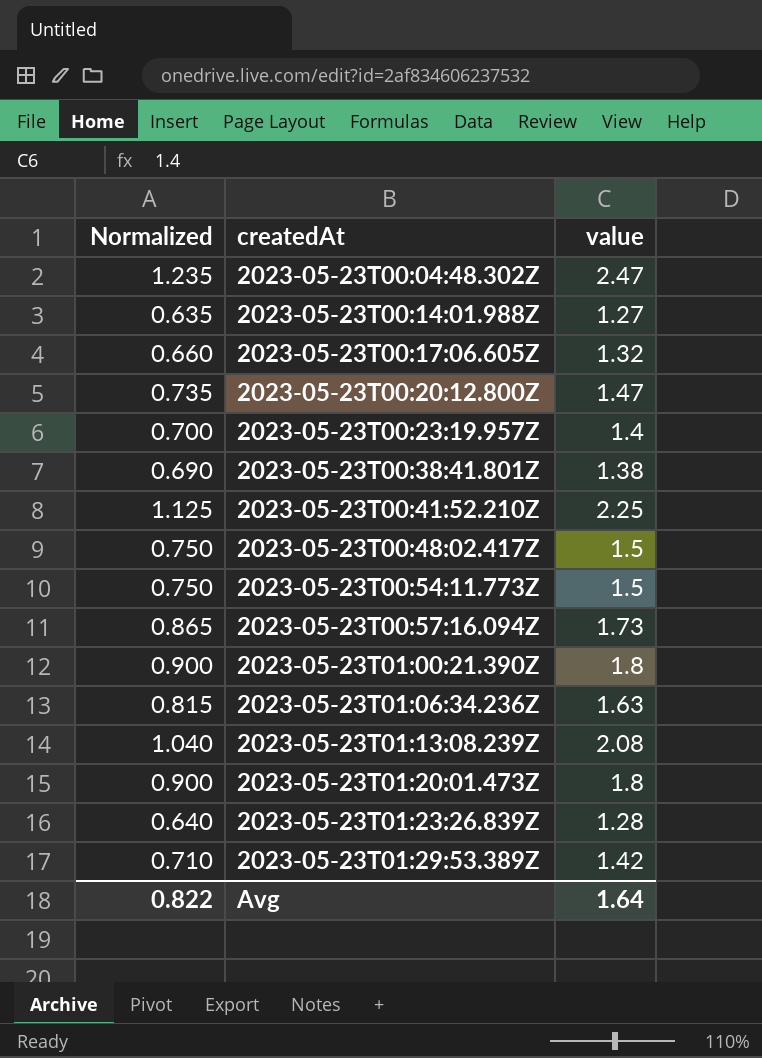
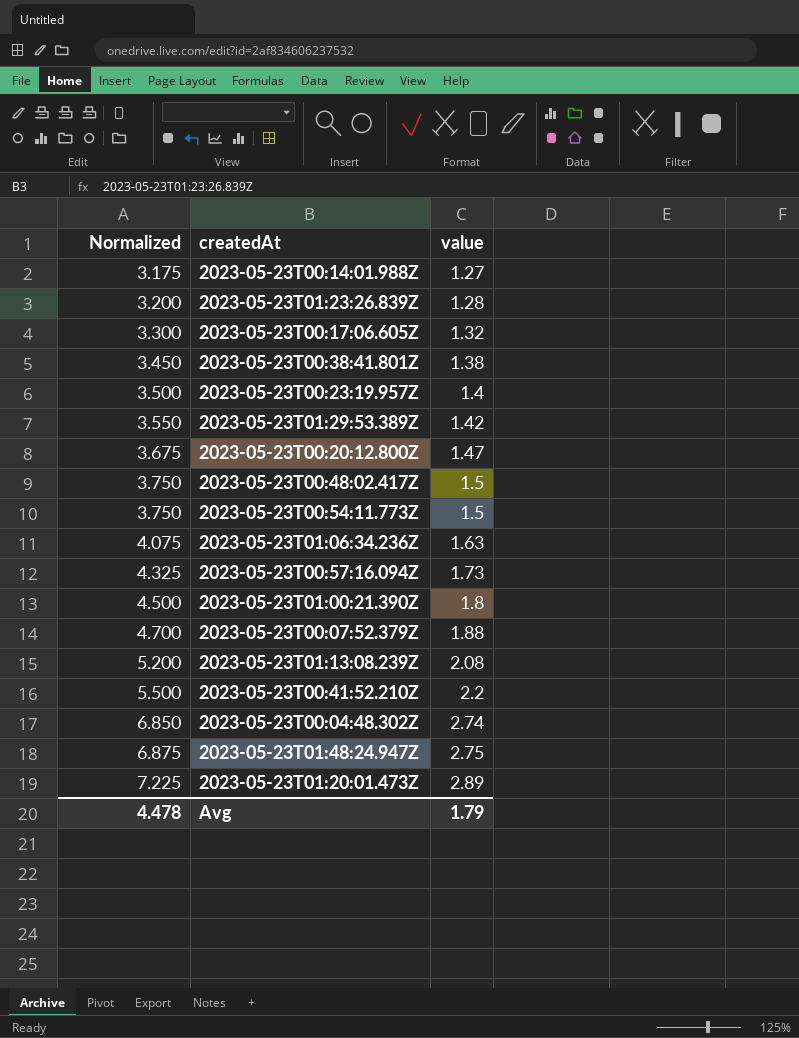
row order: createdAt ascending -> Normalized ascending
column Normalized | formula: [value] * 0.5 -> [value] * 2.5
row 2023-05-23T00:07:52.379Z: none -> 4.700 | 1.88
2023-05-23T00:41:52.210Z | value: 2.25 -> 2.2
2023-05-23T00:04:48.302Z | value: 2.47 -> 2.74
row 2023-05-23T01:48:24.947Z: none -> 6.875 | 2.75
2023-05-23T01:20:01.473Z | value: 1.8 -> 2.89
Avg | Normalized: 0.822 -> 4.478
Avg | value: 1.64 -> 1.79

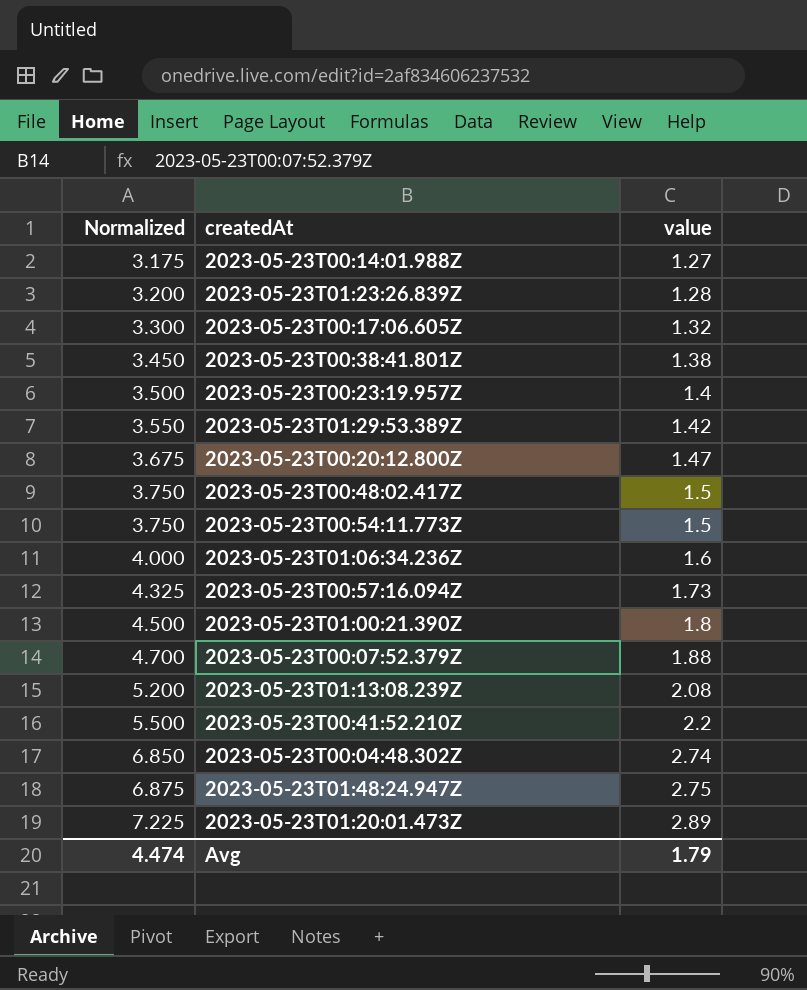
2023-05-23T01:06:34.236Z | Normalized: 4.075 -> 4.000
2023-05-23T01:06:34.236Z | value: 1.63 -> 1.6
Avg | Normalized: 4.478 -> 4.474

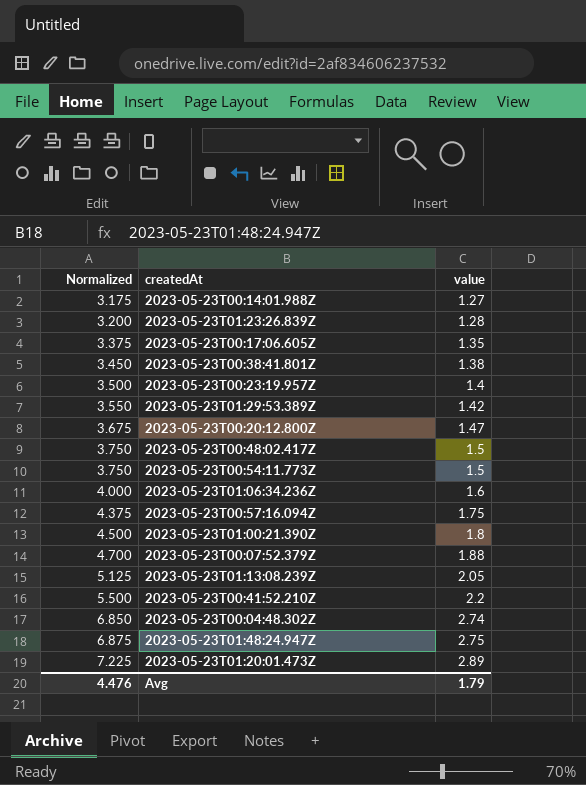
2023-05-23T00:17:06.605Z | Normalized: 3.300 -> 3.375
2023-05-23T00:17:06.605Z | value: 1.32 -> 1.35
2023-05-23T00:57:16.094Z | Normalized: 4.325 -> 4.375
2023-05-23T00:57:16.094Z | value: 1.73 -> 1.75
2023-05-23T01:13:08.239Z | Normalized: 5.200 -> 5.125
2023-05-23T01:13:08.239Z | value: 2.08 -> 2.05
Avg | Normalized: 4.474 -> 4.476

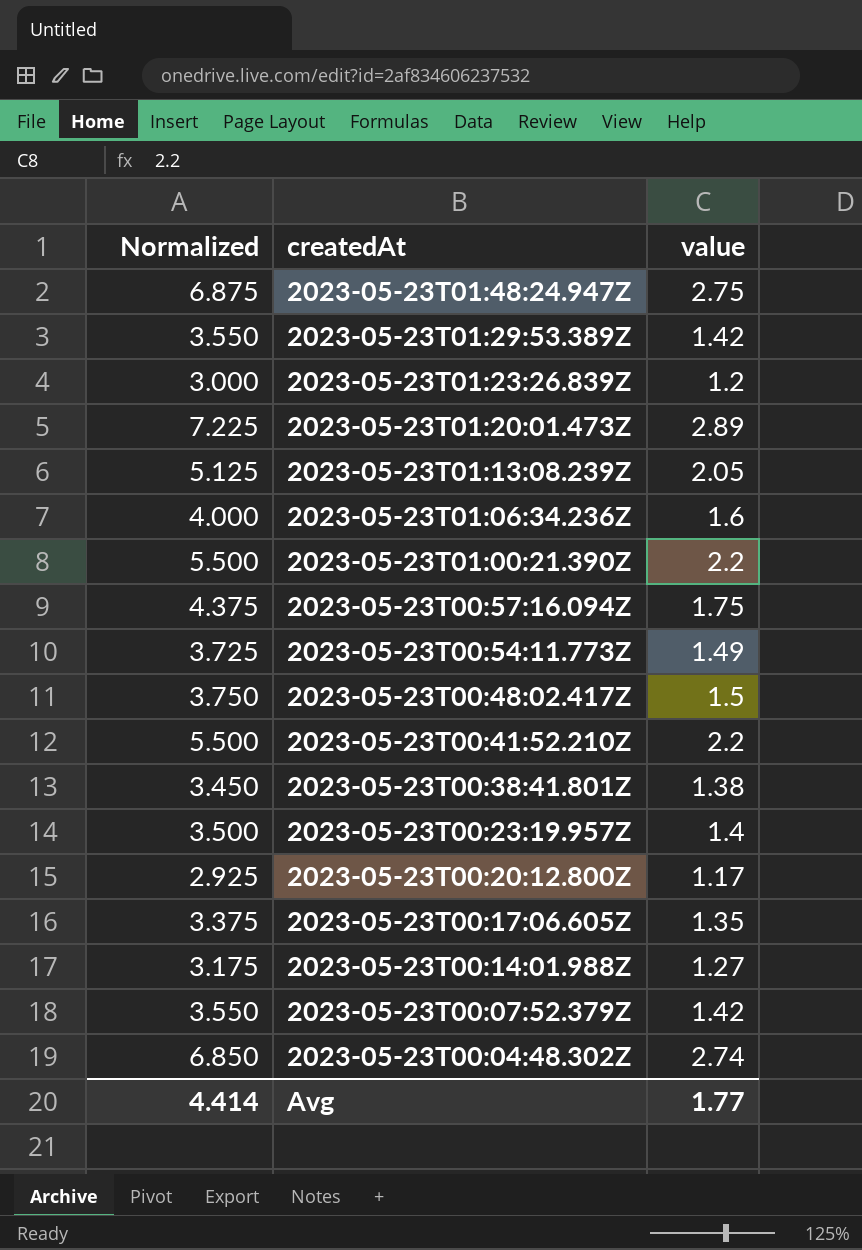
row order: Normalized ascending -> createdAt descending
2023-05-23T01:23:26.839Z | Normalized: 3.200 -> 3.000
2023-05-23T01:23:26.839Z | value: 1.28 -> 1.2
2023-05-23T01:00:21.390Z | Normalized: 4.500 -> 5.500
2023-05-23T01:00:21.390Z | value: 1.8 -> 2.2
2023-05-23T00:54:11.773Z | Normalized: 3.750 -> 3.725
2023-05-23T00:54:11.773Z | value: 1.5 -> 1.49
2023-05-23T00:20:12.800Z | Normalized: 3.675 -> 2.925
2023-05-23T00:20:12.800Z | value: 1.47 -> 1.17
2023-05-23T00:07:52.379Z | Normalized: 4.700 -> 3.550
2023-05-23T00:07:52.379Z | value: 1.88 -> 1.42
Avg | Normalized: 4.476 -> 4.414
Avg | value: 1.79 -> 1.77

